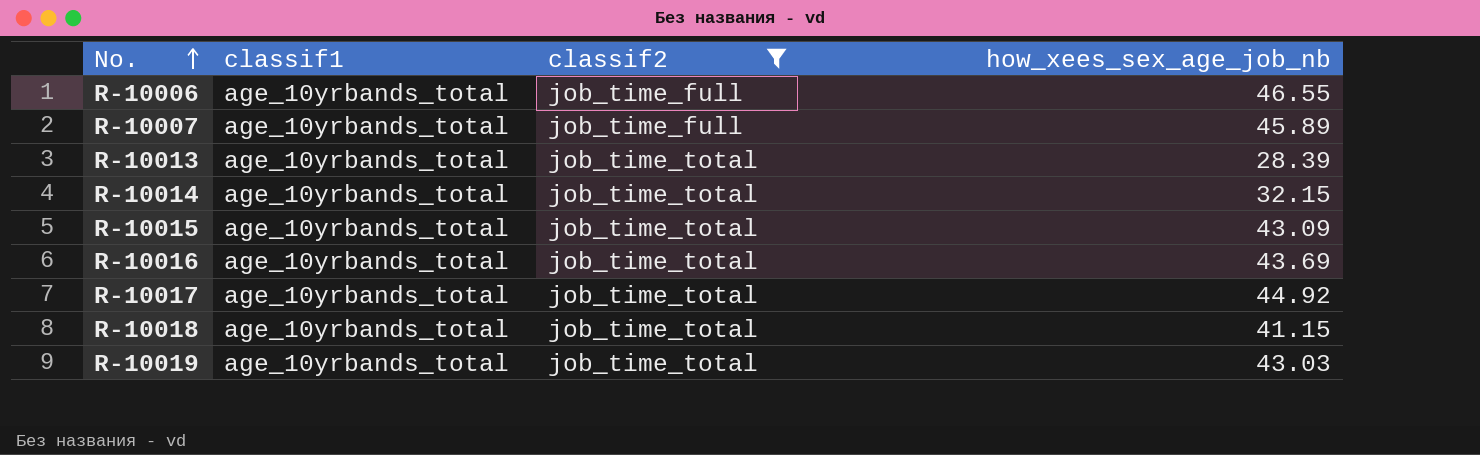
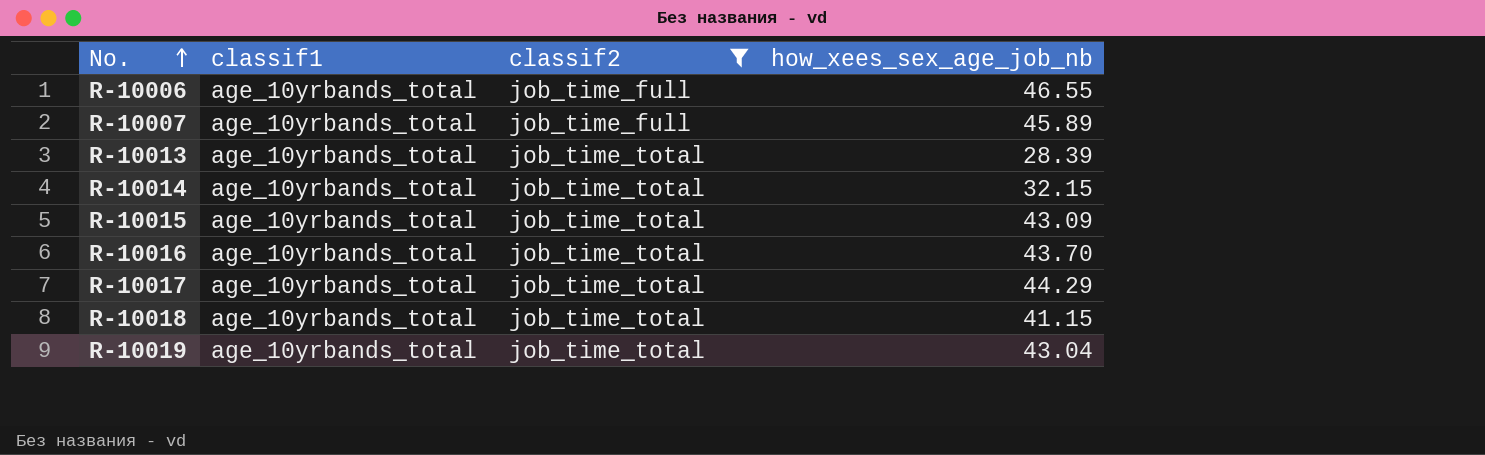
R-10016 | how_xees_sex_age_job_nb: 43.69 -> 43.70
R-10017 | how_xees_sex_age_job_nb: 44.92 -> 44.29
R-10019 | how_xees_sex_age_job_nb: 43.03 -> 43.04

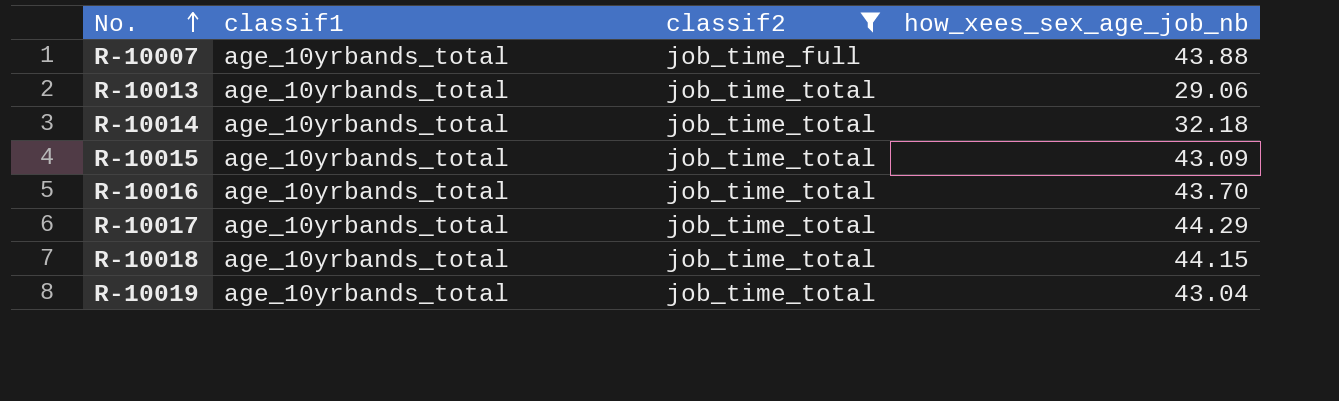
row R-10006: age_10yrbands_total | job_time_full | 46.55 -> none
R-10007 | how_xees_sex_age_job_nb: 45.89 -> 43.88
R-10013 | how_xees_sex_age_job_nb: 28.39 -> 29.06
R-10014 | how_xees_sex_age_job_nb: 32.15 -> 32.18
R-10018 | how_xees_sex_age_job_nb: 41.15 -> 44.15

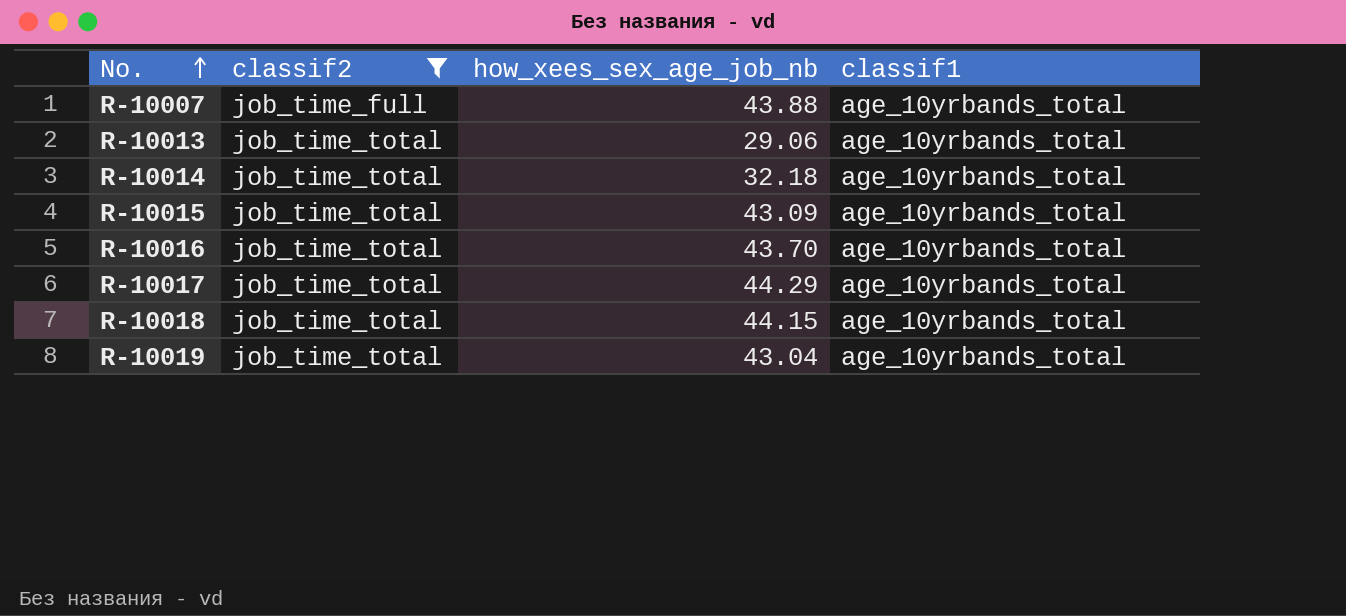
column classif1 | position: 2 -> 4

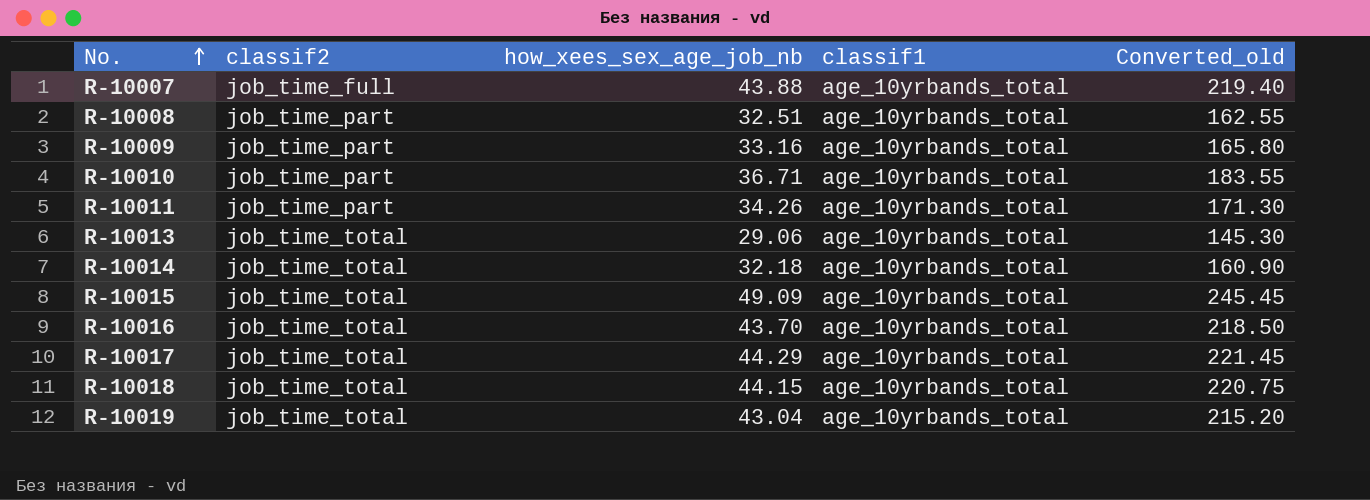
filter: classif2 != job_time_part -> none
column Converted_old | formula: none -> [how_xees_sex_age_job_nb] * 5
R-10015 | how_xees_sex_age_job_nb: 43.09 -> 49.09

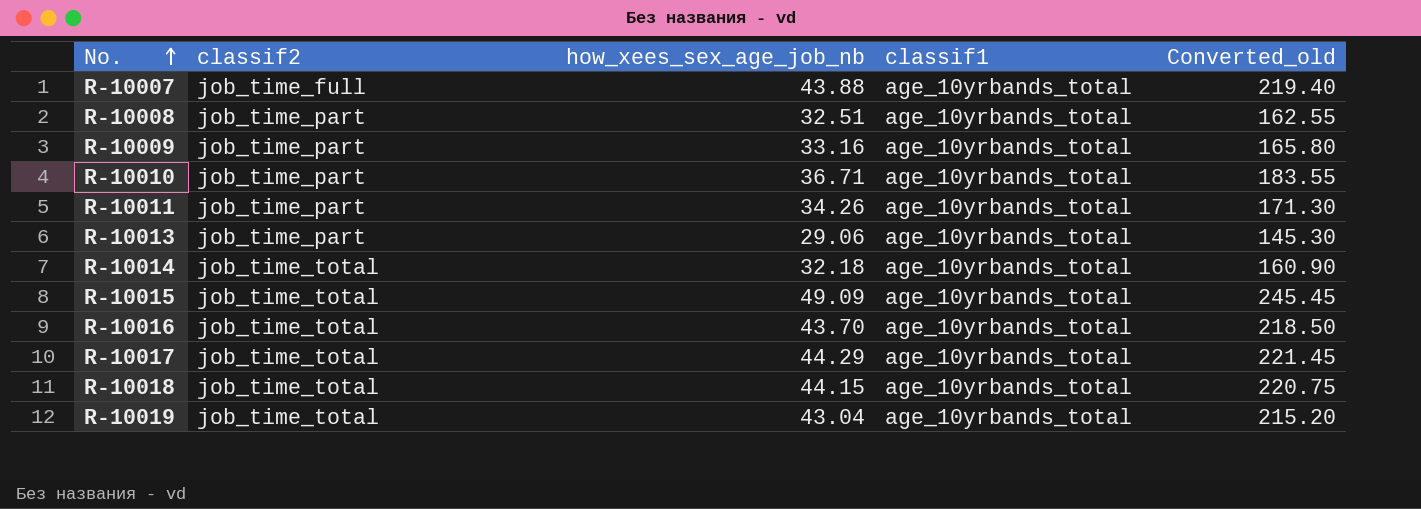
R-10013 | classif2: job_time_total -> job_time_part

